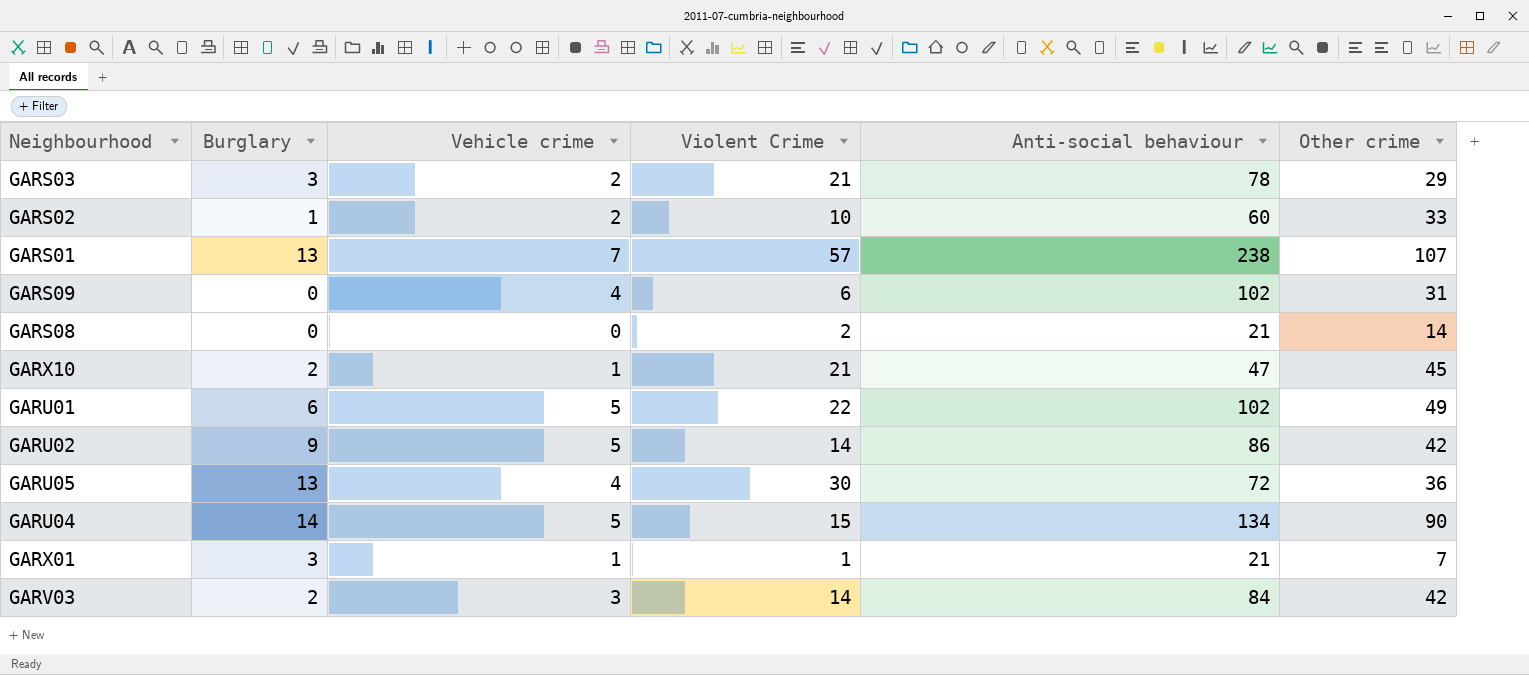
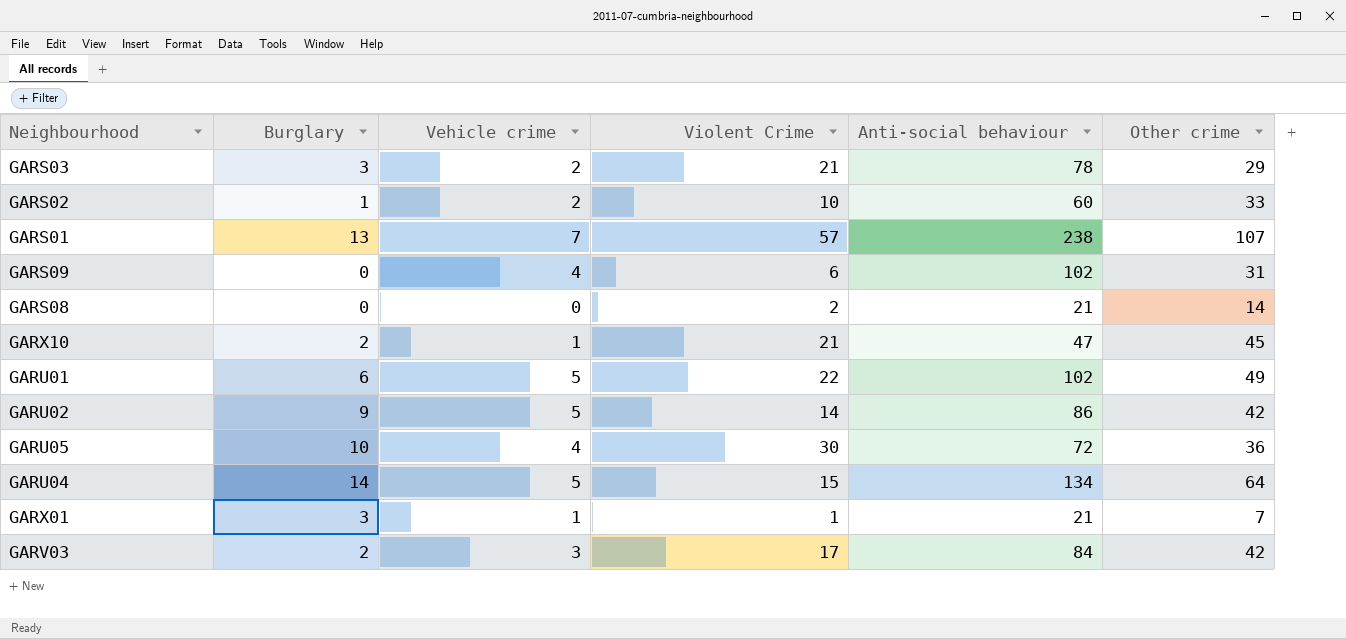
GARU05 | Burglary: 13 -> 10
GARU04 | Other crime: 90 -> 64
GARV03 | Violent Crime: 14 -> 17

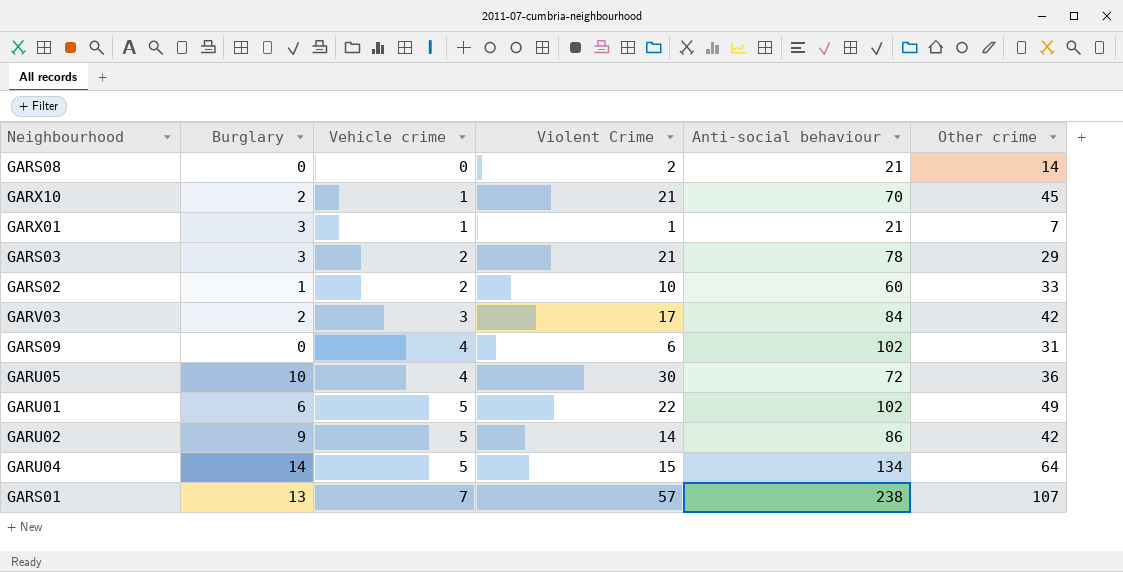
row order: none -> Vehicle crime ascending
GARX10 | Anti-social behaviour: 47 -> 70

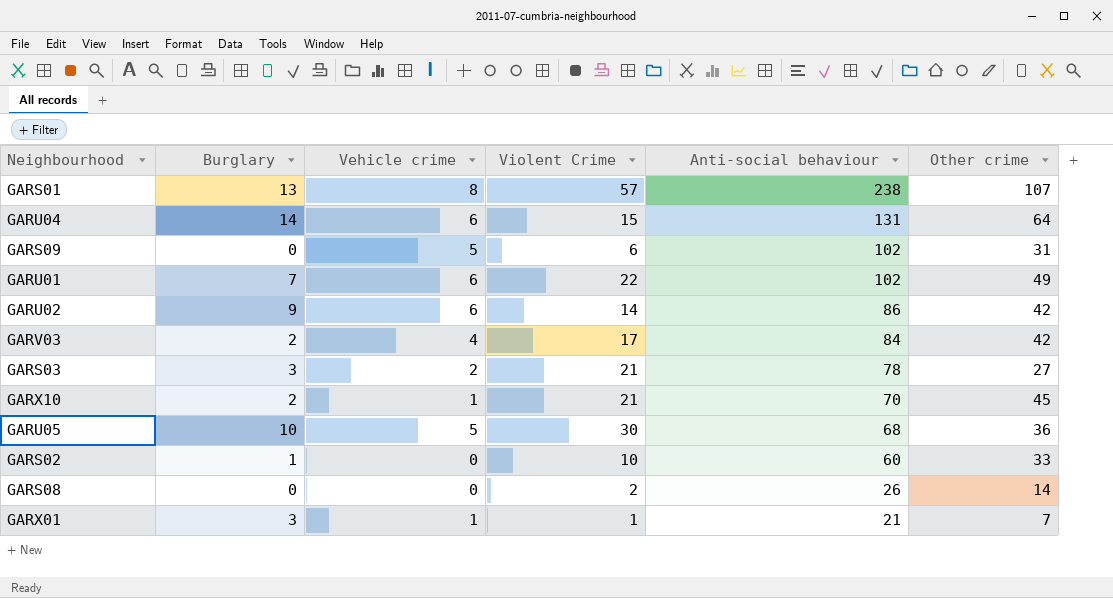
row order: Vehicle crime ascending -> Anti-social behaviour descending
GARS01 | Vehicle crime: 7 -> 8
GARU04 | Vehicle crime: 5 -> 6
GARU04 | Anti-social behaviour: 134 -> 131
GARS09 | Vehicle crime: 4 -> 5
GARU01 | Burglary: 6 -> 7
GARU01 | Vehicle crime: 5 -> 6
GARU02 | Vehicle crime: 5 -> 6
GARV03 | Vehicle crime: 3 -> 4
GARS03 | Other crime: 29 -> 27
GARU05 | Vehicle crime: 4 -> 5
GARU05 | Anti-social behaviour: 72 -> 68
GARS02 | Vehicle crime: 2 -> 0
GARS08 | Anti-social behaviour: 21 -> 26

